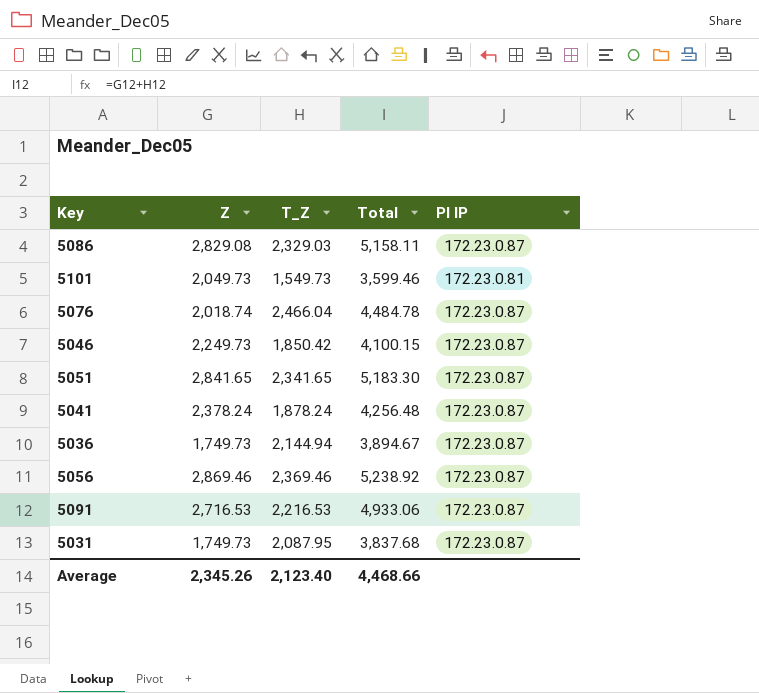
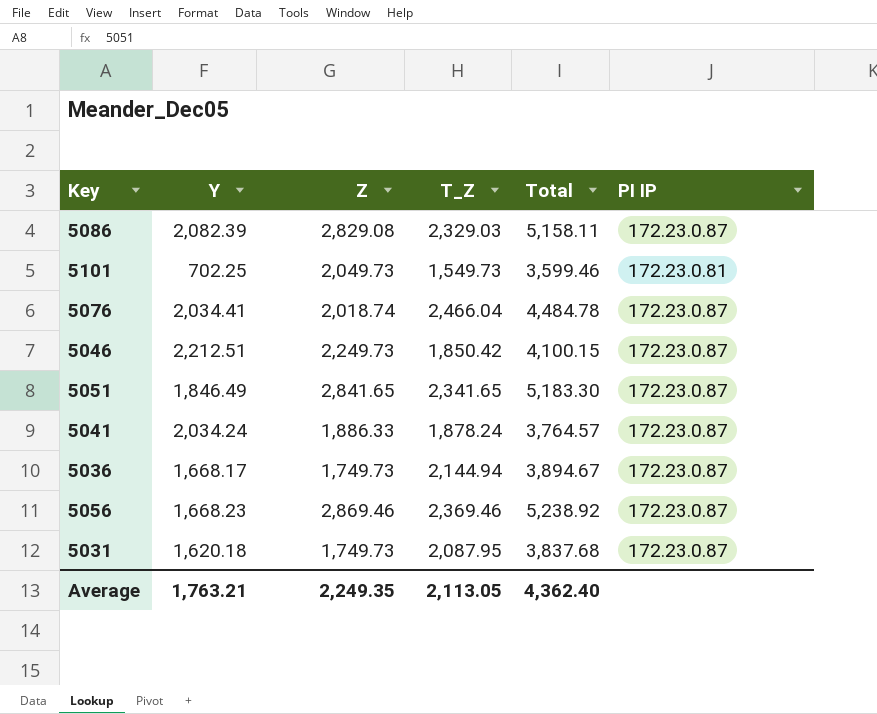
column Y | position: none -> 2
row 5091: 2,716.53 | 2,216.53 | 4,933.06 | 172.23.0.87 -> none
5041 | Z: 2,378.24 -> 1,886.33
5041 | Total: 4,256.48 -> 3,764.57
Average | Z: 2,345.26 -> 2,249.35
Average | T_Z: 2,123.40 -> 2,113.05
Average | Total: 4,468.66 -> 4,362.40

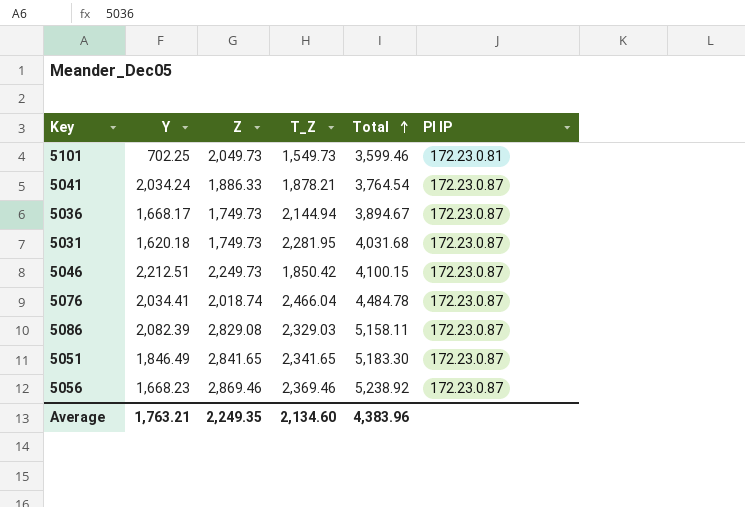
row order: none -> Total ascending
5041 | T_Z: 1,878.24 -> 1,878.21
5041 | Total: 3,764.57 -> 3,764.54
5031 | T_Z: 2,087.95 -> 2,281.95
5031 | Total: 3,837.68 -> 4,031.68
Average | T_Z: 2,113.05 -> 2,134.60
Average | Total: 4,362.40 -> 4,383.96

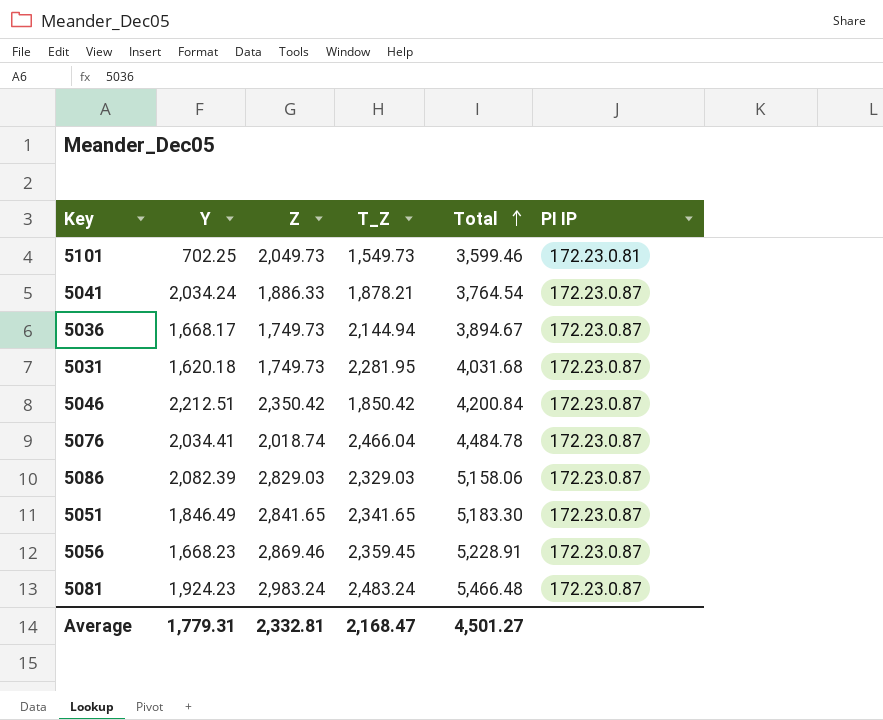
5046 | Z: 2,249.73 -> 2,350.42
5046 | Total: 4,100.15 -> 4,200.84
5086 | Z: 2,829.08 -> 2,829.03
5086 | Total: 5,158.11 -> 5,158.06
5056 | T_Z: 2,369.46 -> 2,359.45
5056 | Total: 5,238.92 -> 5,228.91
row 5081: none -> 1,924.23 | 2,983.24 | 2,483.24 | 5,466.48 | 172.23.0.87
Average | Y: 1,763.21 -> 1,779.31
Average | Z: 2,249.35 -> 2,332.81
Average | T_Z: 2,134.60 -> 2,168.47
Average | Total: 4,383.96 -> 4,501.27

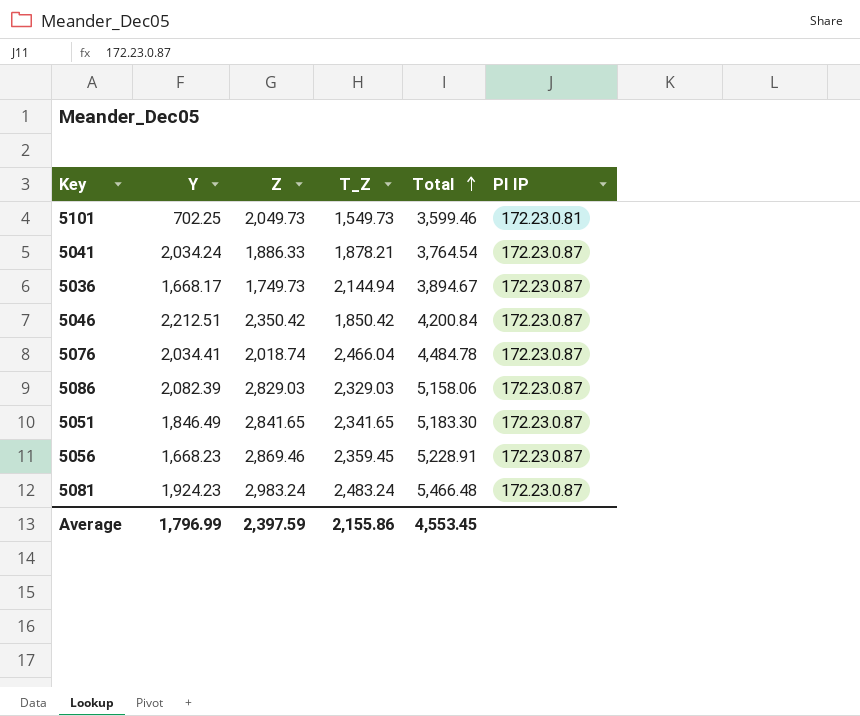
row 5031: 1,620.18 | 1,749.73 | 2,281.95 | 4,031.68 | 172.23.0.87 -> none
Average | Y: 1,779.31 -> 1,796.99
Average | Z: 2,332.81 -> 2,397.59
Average | T_Z: 2,168.47 -> 2,155.86
Average | Total: 4,501.27 -> 4,553.45

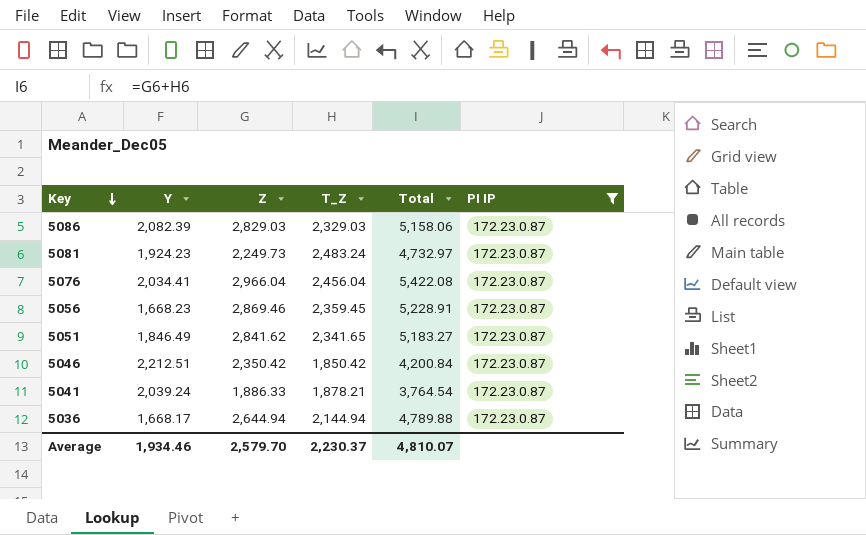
filter: none -> PI IP = 172.23.0.87
row order: Total ascending -> Key descending
5081 | Z: 2,983.24 -> 2,249.73
5081 | Total: 5,466.48 -> 4,732.97
5076 | Z: 2,018.74 -> 2,966.04
5076 | T_Z: 2,466.04 -> 2,456.04
5076 | Total: 4,484.78 -> 5,422.08
5051 | Z: 2,841.65 -> 2,841.62
5051 | Total: 5,183.30 -> 5,183.27
5041 | Y: 2,034.24 -> 2,039.24
5036 | Z: 1,749.73 -> 2,644.94
5036 | Total: 3,894.67 -> 4,789.88
Average | Y: 1,796.99 -> 1,934.46
Average | Z: 2,397.59 -> 2,579.70
Average | T_Z: 2,155.86 -> 2,230.37
Average | Total: 4,553.45 -> 4,810.07

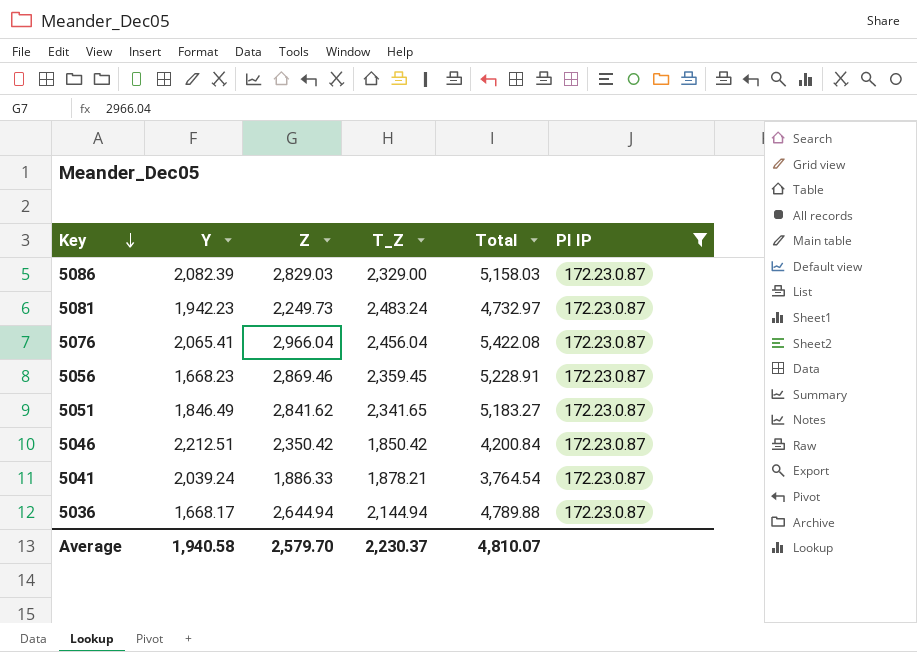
5086 | T_Z: 2,329.03 -> 2,329.00
5086 | Total: 5,158.06 -> 5,158.03
5081 | Y: 1,924.23 -> 1,942.23
5076 | Y: 2,034.41 -> 2,065.41
Average | Y: 1,934.46 -> 1,940.58

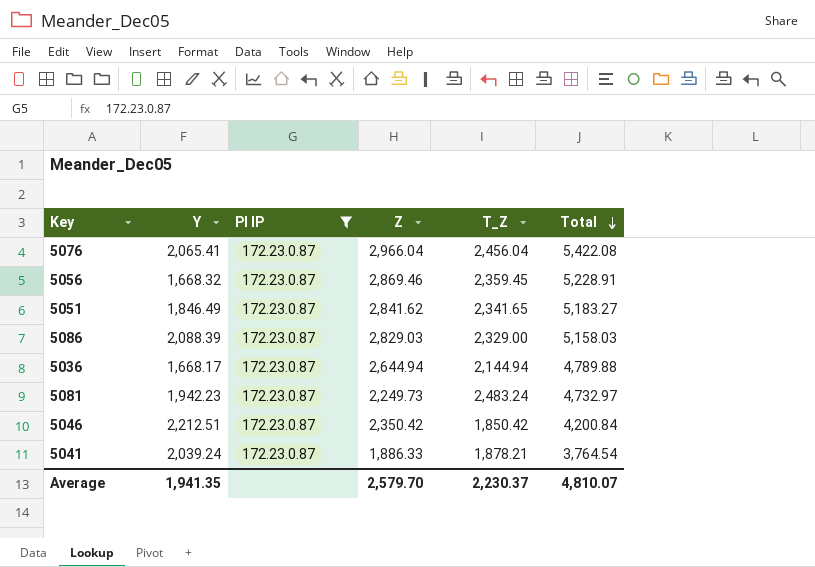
row order: Key descending -> Total descending
column PI IP | position: 6 -> 3
5056 | Y: 1,668.23 -> 1,668.32
5086 | Y: 2,082.39 -> 2,088.39
Average | Y: 1,940.58 -> 1,941.35

